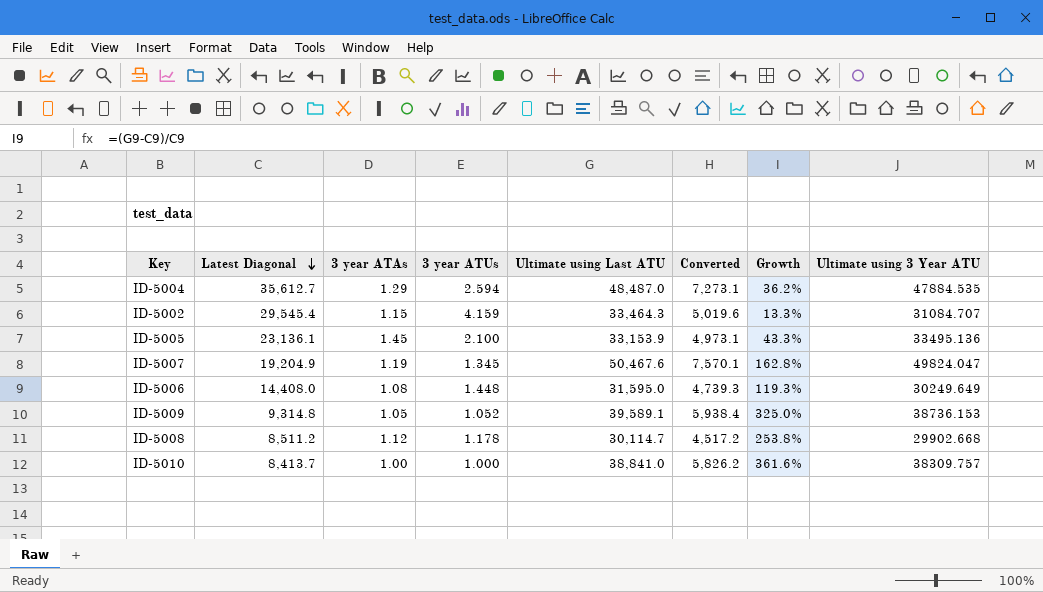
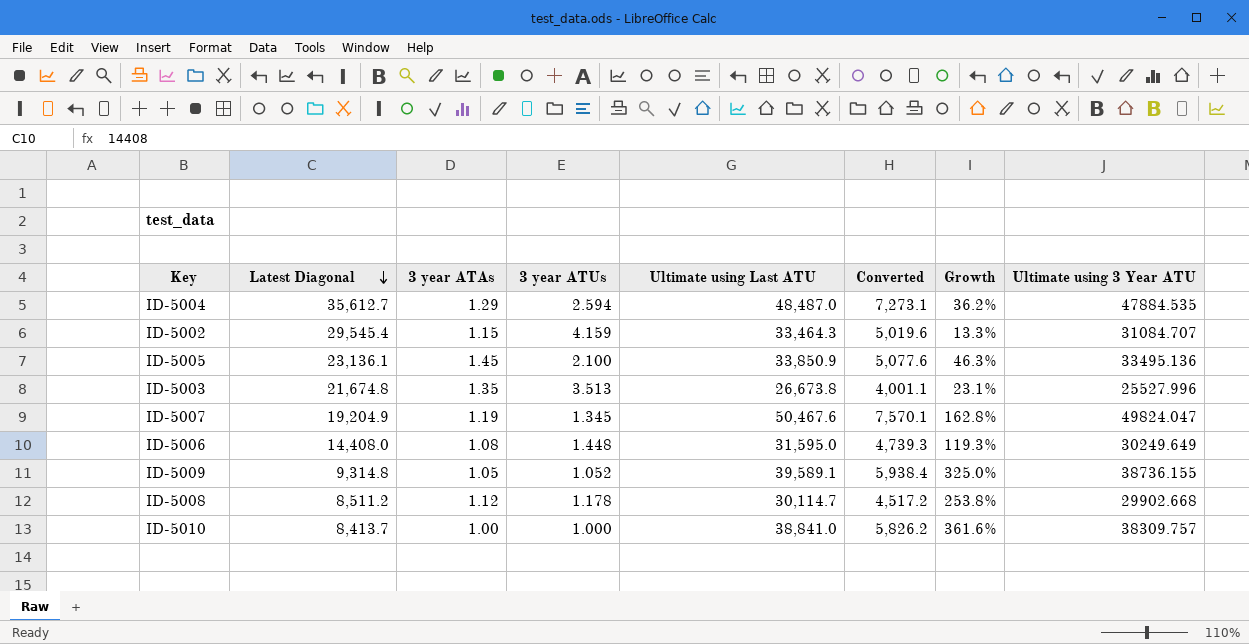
ID-5005 | Ultimate using Last ATU: 33,153.9 -> 33,850.9
ID-5005 | Converted: 4,973.1 -> 5,077.6
ID-5005 | Growth: 43.3% -> 46.3%
row ID-5003: none -> 21,674.8 | 1.35 | 3.513 | 26,673.8 | 4,001.1 | 23.1% | 25527.996
ID-5009 | Ultimate using 3 Year ATU: 38736.153 -> 38736.155

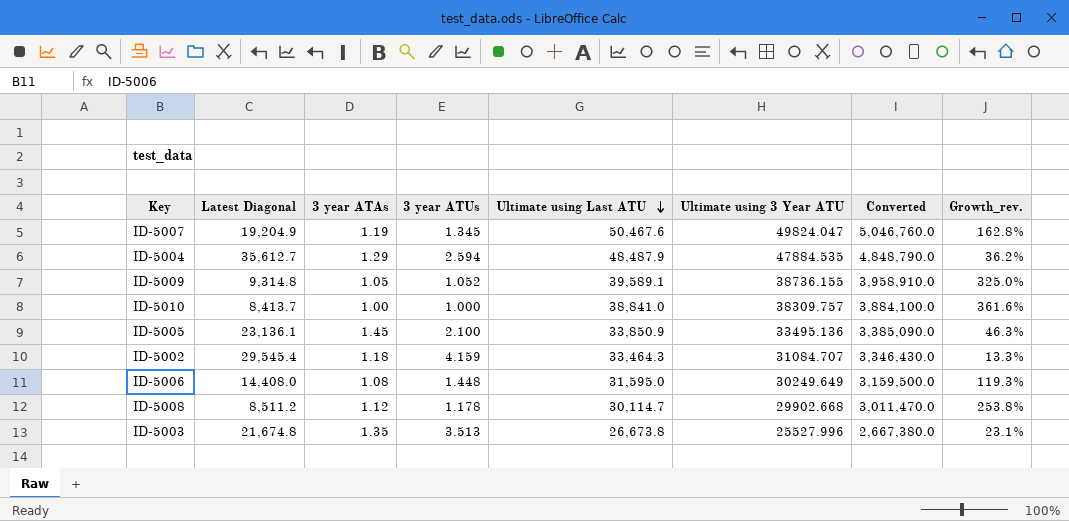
row order: Latest Diagonal descending -> Ultimate using Last ATU descending
column Ultimate using 3 Year ATU | position: 8 -> 6
column Converted | formula: [Ultimate using Last ATU] * 0.15 -> [Ultimate using Last ATU] * 100
column name: Growth -> Growth_rev.
ID-5004 | Ultimate using Last ATU: 48,487.0 -> 48,487.9
ID-5002 | 3 year ATAs: 1.15 -> 1.18

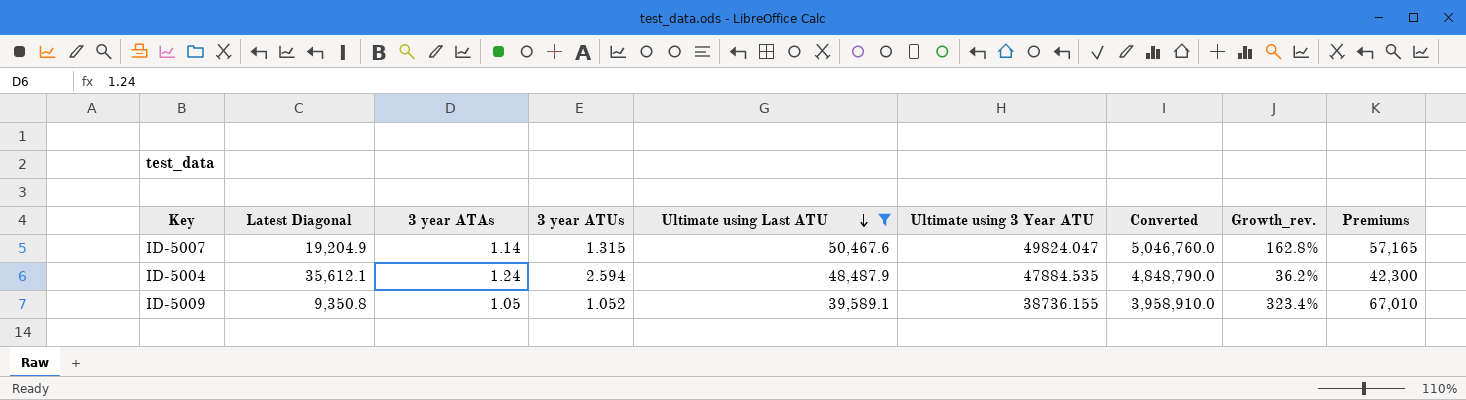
filter: none -> Ultimate using Last ATU >= 39,589.1
column Premiums | position: none -> 9
ID-5007 | 3 year ATAs: 1.19 -> 1.14
ID-5007 | 3 year ATUs: 1.345 -> 1.315
ID-5004 | Latest Diagonal: 35,612.7 -> 35,612.1
ID-5004 | 3 year ATAs: 1.29 -> 1.24
ID-5009 | Latest Diagonal: 9,314.8 -> 9,350.8
ID-5009 | Growth_rev.: 325.0% -> 323.4%

